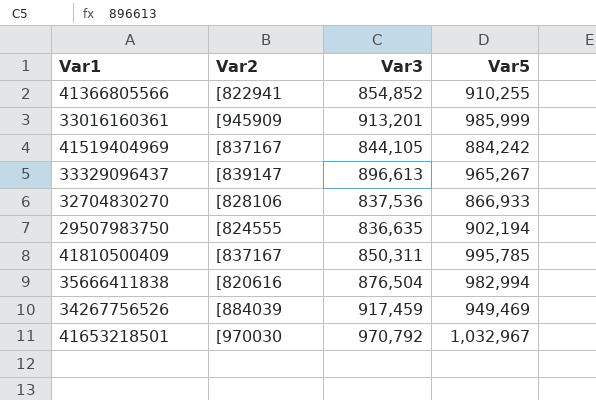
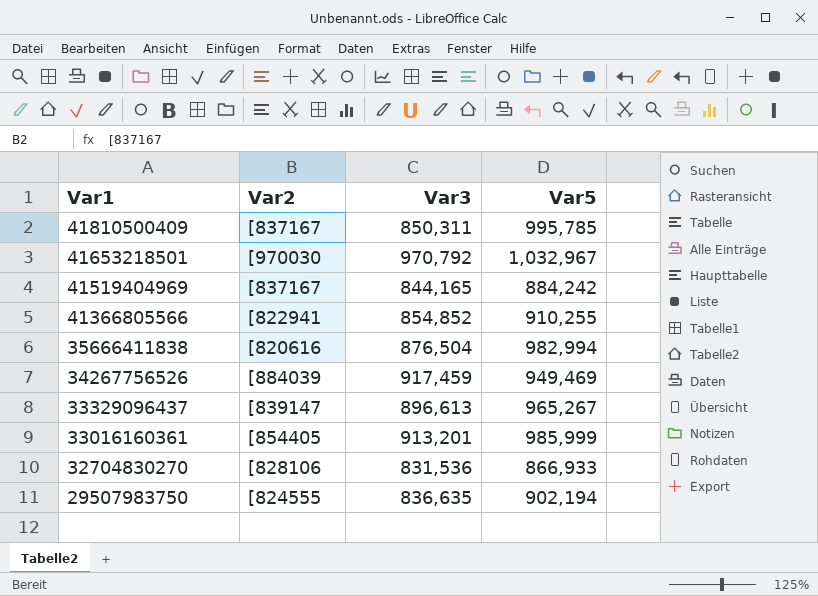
row order: none -> Var1 descending
41519404969 | Var3: 844,105 -> 844,165
33016160361 | Var2: [945909 -> [854405
32704830270 | Var3: 837,536 -> 831,536

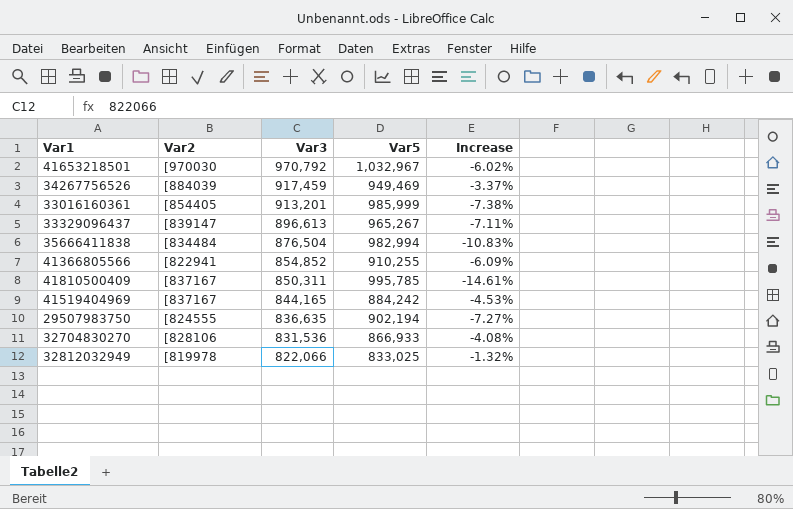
row order: Var1 descending -> Var3 descending
column Increase | formula: none -> ([Var3] - [Var5]) / [Var5]
35666411838 | Var2: [820616 -> [834484
row 32812032949: none -> [819978 | 822,066 | 833,025 | -1.32%

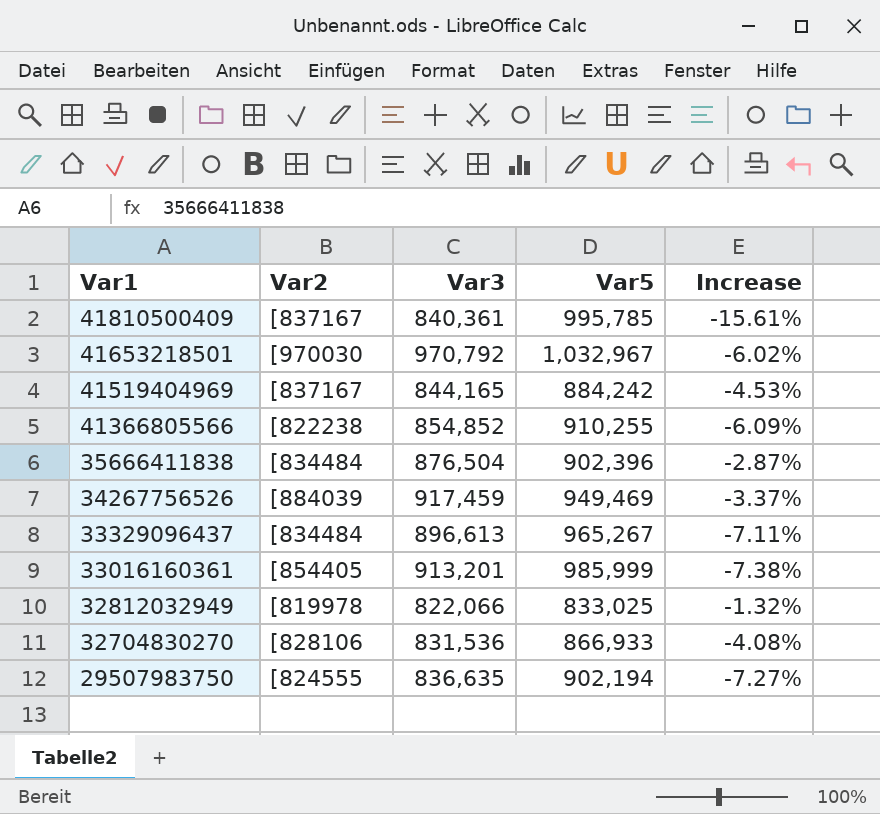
row order: Var3 descending -> Var1 descending
41810500409 | Var3: 850,311 -> 840,361
41810500409 | Increase: -14.61% -> -15.61%
41366805566 | Var2: [822941 -> [822238
35666411838 | Var5: 982,994 -> 902,396
35666411838 | Increase: -10.83% -> -2.87%
33329096437 | Var2: [839147 -> [834484

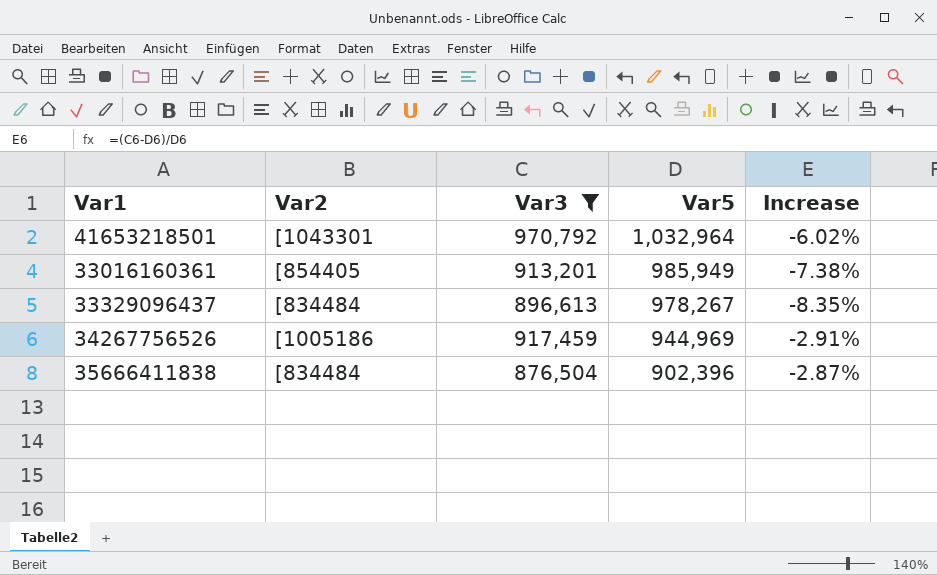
filter: none -> Var3 >= 876,504
row order: Var1 descending -> Var5 descending
41653218501 | Var2: [970030 -> [1043301
41653218501 | Var5: 1,032,967 -> 1,032,964
33016160361 | Var5: 985,999 -> 985,949
33329096437 | Var5: 965,267 -> 978,267
33329096437 | Increase: -7.11% -> -8.35%
34267756526 | Var2: [884039 -> [1005186
34267756526 | Var5: 949,469 -> 944,969
34267756526 | Increase: -3.37% -> -2.91%

